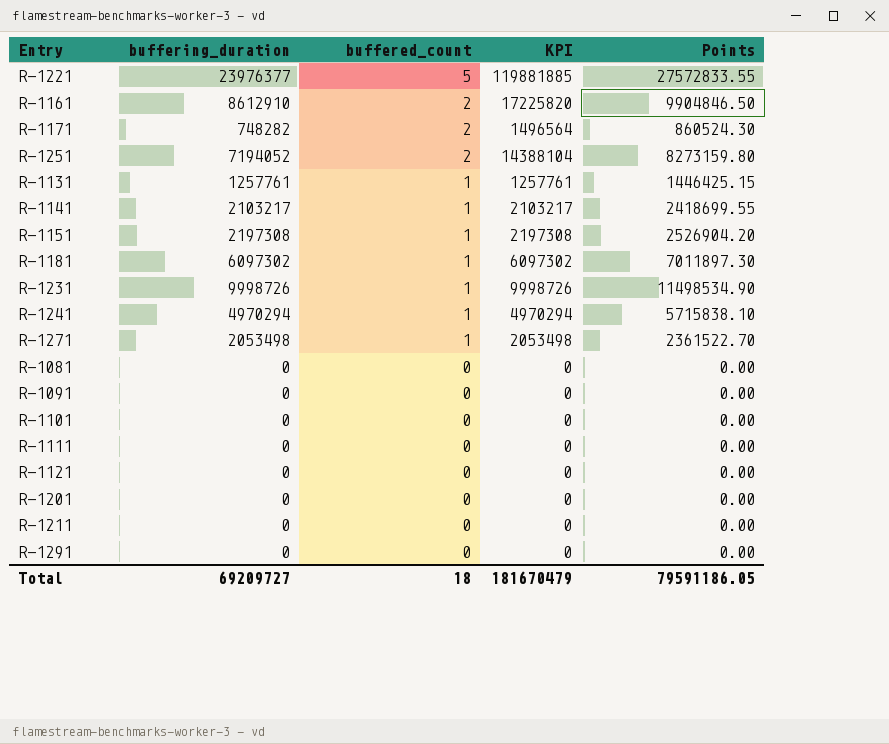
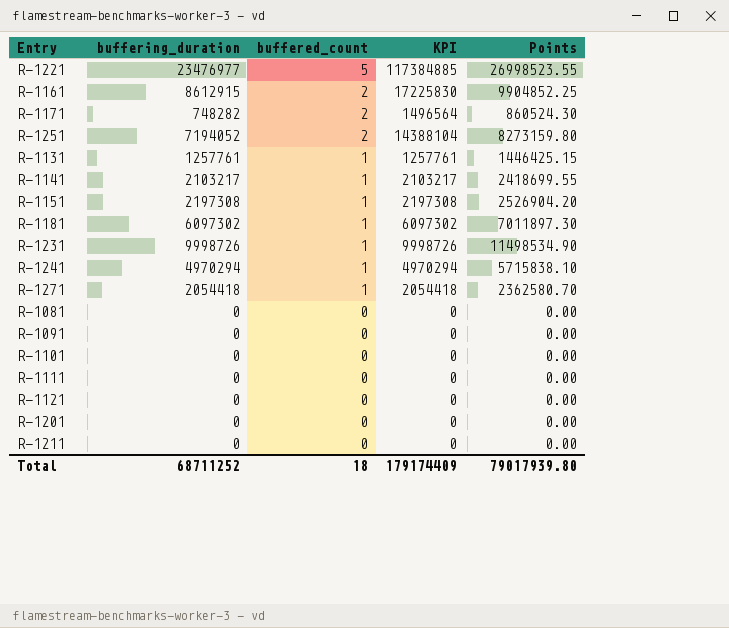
row R-1291: 0 | 0 | 0 | 0.00 -> none
R-1221 | buffering_duration: 23976377 -> 23476977
R-1221 | KPI: 119881885 -> 117384885
R-1221 | Points: 27572833.55 -> 26998523.55
R-1161 | buffering_duration: 8612910 -> 8612915
R-1161 | KPI: 17225820 -> 17225830
R-1161 | Points: 9904846.50 -> 9904852.25
R-1271 | buffering_duration: 2053498 -> 2054418
R-1271 | KPI: 2053498 -> 2054418
R-1271 | Points: 2361522.70 -> 2362580.70
Total | buffering_duration: 69209727 -> 68711252
Total | KPI: 181670479 -> 179174409
Total | Points: 79591186.05 -> 79017939.80

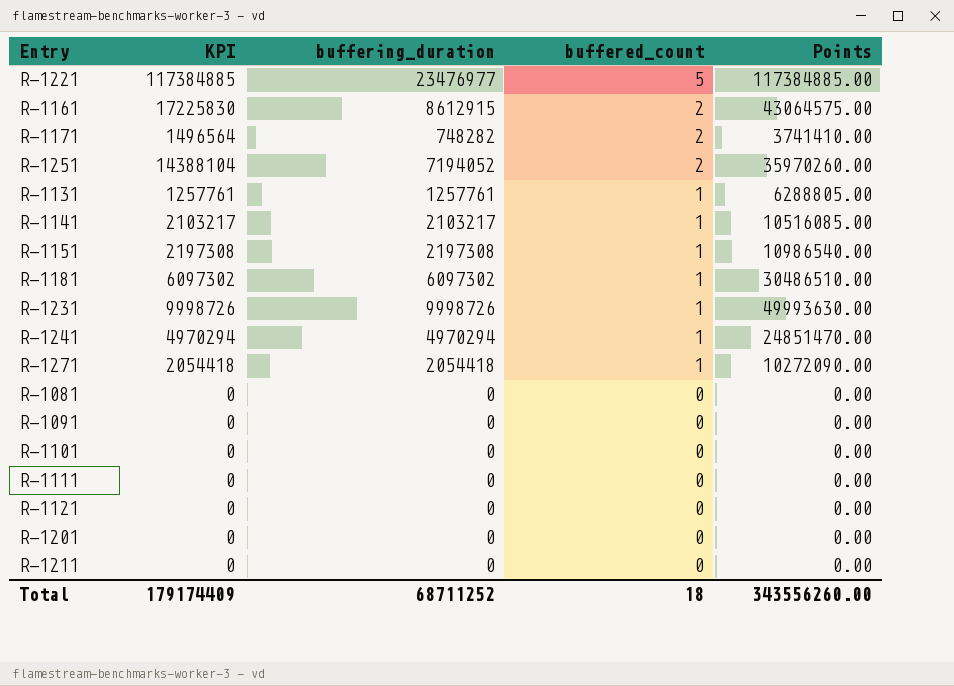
column KPI | position: 4 -> 2
column Points | formula: [buffering_duration] * 1.15 -> [buffering_duration] * 5
Total | Points: 79017939.80 -> 343556260.00

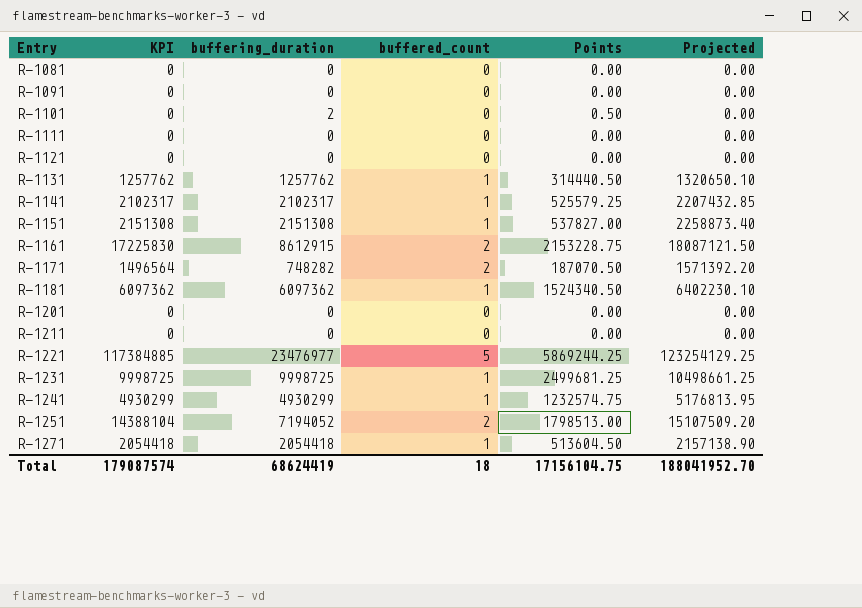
row order: buffered_count descending -> Entry ascending
column Points | formula: [buffering_duration] * 5 -> [buffering_duration] * 0.25
column Projected | formula: none -> [KPI] * 1.05
R-1101 | buffering_duration: 0 -> 2
R-1131 | KPI: 1257761 -> 1257762
R-1131 | buffering_duration: 1257761 -> 1257762
R-1141 | KPI: 2103217 -> 2102317
R-1141 | buffering_duration: 2103217 -> 2102317
R-1151 | KPI: 2197308 -> 2151308
R-1151 | buffering_duration: 2197308 -> 2151308
R-1181 | KPI: 6097302 -> 6097362
R-1181 | buffering_duration: 6097302 -> 6097362
R-1231 | KPI: 9998726 -> 9998725
R-1231 | buffering_duration: 9998726 -> 9998725
R-1241 | KPI: 4970294 -> 4930299
R-1241 | buffering_duration: 4970294 -> 4930299
Total | KPI: 179174409 -> 179087574
Total | buffering_duration: 68711252 -> 68624419
Total | Points: 343556260.00 -> 17156104.75

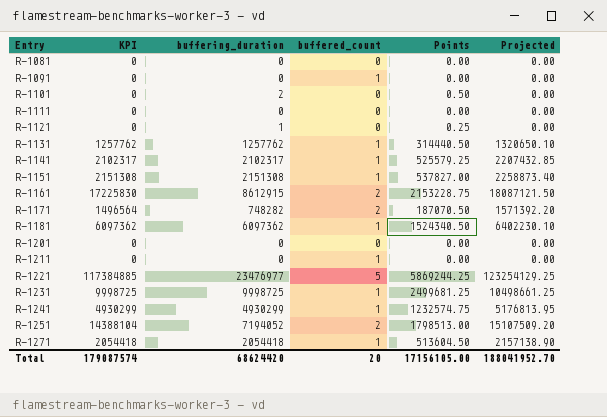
R-1091 | buffered_count: 0 -> 1
R-1121 | buffering_duration: 0 -> 1
R-1121 | Points: 0.00 -> 0.25
R-1211 | buffered_count: 0 -> 1
Total | buffering_duration: 68624419 -> 68624420
Total | buffered_count: 18 -> 20
Total | Points: 17156104.75 -> 17156105.00

